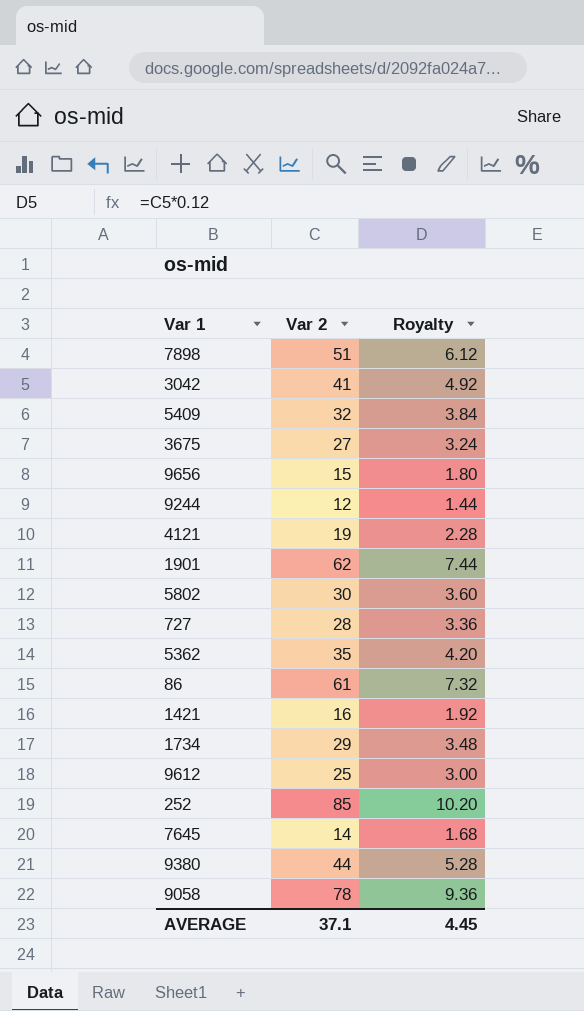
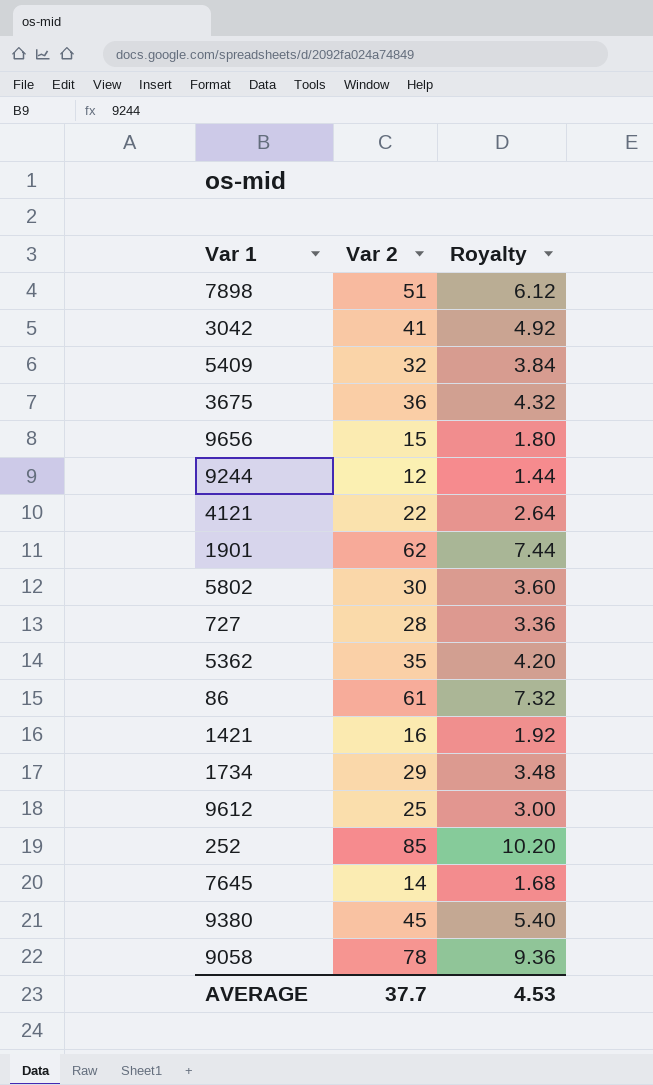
3675 | Var 2: 27 -> 36
3675 | Royalty: 3.24 -> 4.32
4121 | Var 2: 19 -> 22
4121 | Royalty: 2.28 -> 2.64
9380 | Var 2: 44 -> 45
9380 | Royalty: 5.28 -> 5.40
AVERAGE | Var 2: 37.1 -> 37.7
AVERAGE | Royalty: 4.45 -> 4.53

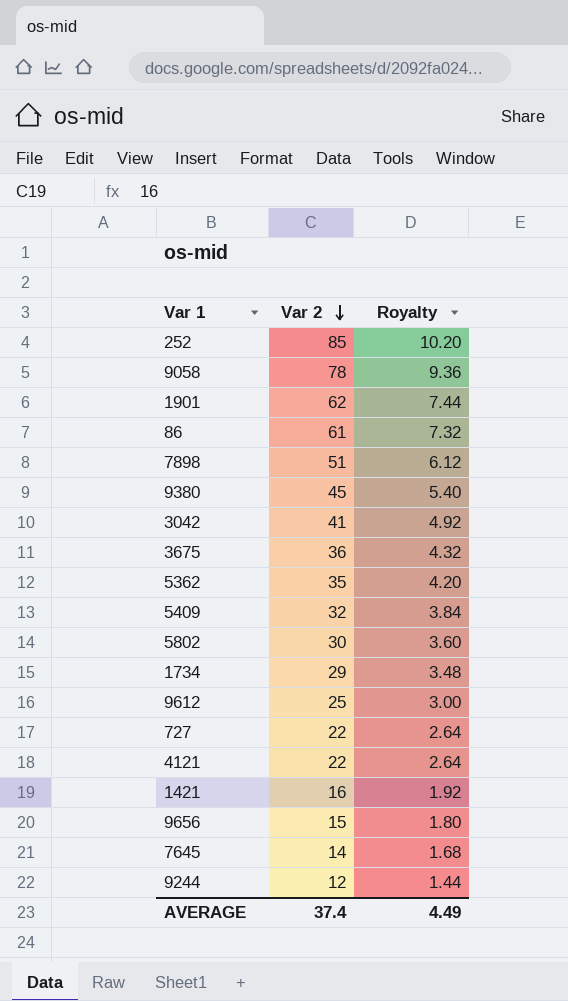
row order: none -> Var 2 descending
727 | Var 2: 28 -> 22
727 | Royalty: 3.36 -> 2.64
AVERAGE | Var 2: 37.7 -> 37.4
AVERAGE | Royalty: 4.53 -> 4.49

